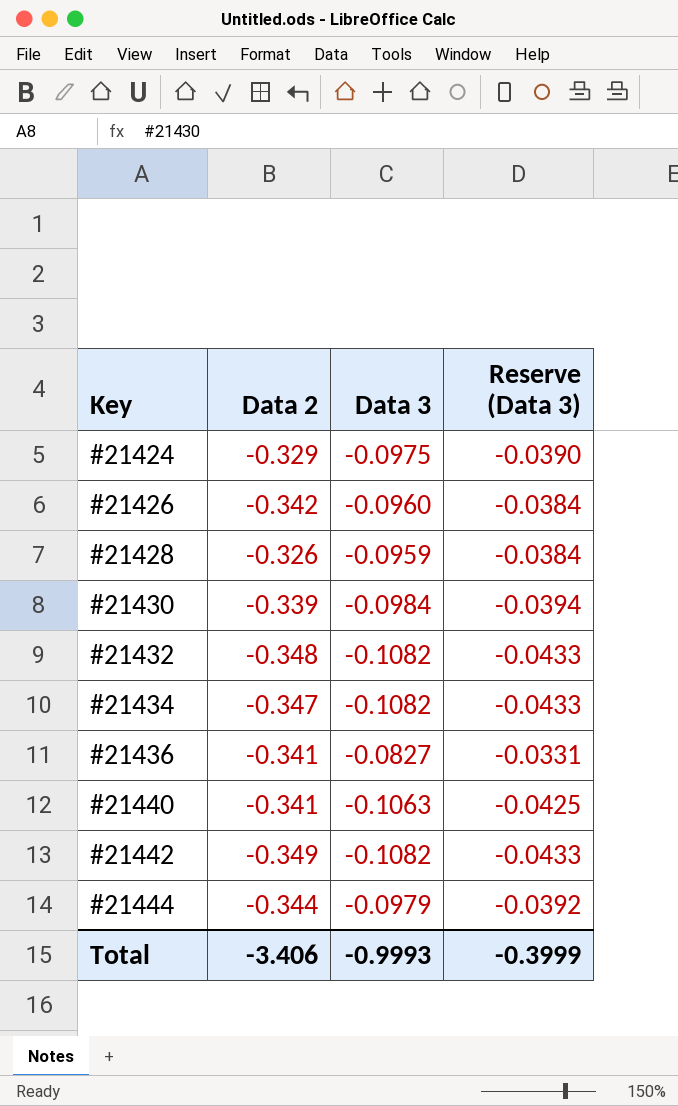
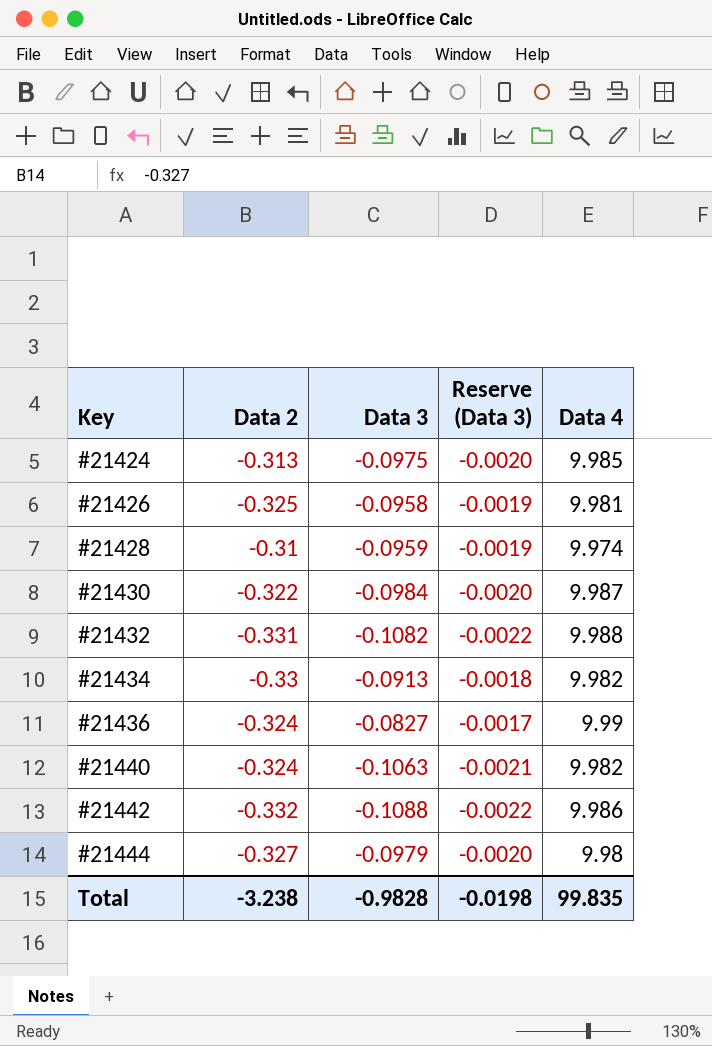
column Reserve (Data 3) | formula: [Data 3] * 0.4 -> [Data 3] * 0.02
column Data 4 | position: none -> 5
#21424 | Data 2: -0.329 -> -0.313
#21426 | Data 2: -0.342 -> -0.325
#21426 | Data 3: -0.0960 -> -0.0958
#21428 | Data 2: -0.326 -> -0.31
#21430 | Data 2: -0.339 -> -0.322
#21432 | Data 2: -0.348 -> -0.331
#21434 | Data 2: -0.347 -> -0.33
#21434 | Data 3: -0.1082 -> -0.0913
#21436 | Data 2: -0.341 -> -0.324
#21440 | Data 2: -0.341 -> -0.324
#21442 | Data 2: -0.349 -> -0.332
#21442 | Data 3: -0.1082 -> -0.1088
#21444 | Data 2: -0.344 -> -0.327
Total | Data 2: -3.406 -> -3.238
Total | Data 3: -0.9993 -> -0.9828
Total | Reserve (Data 3): -0.3999 -> -0.0198

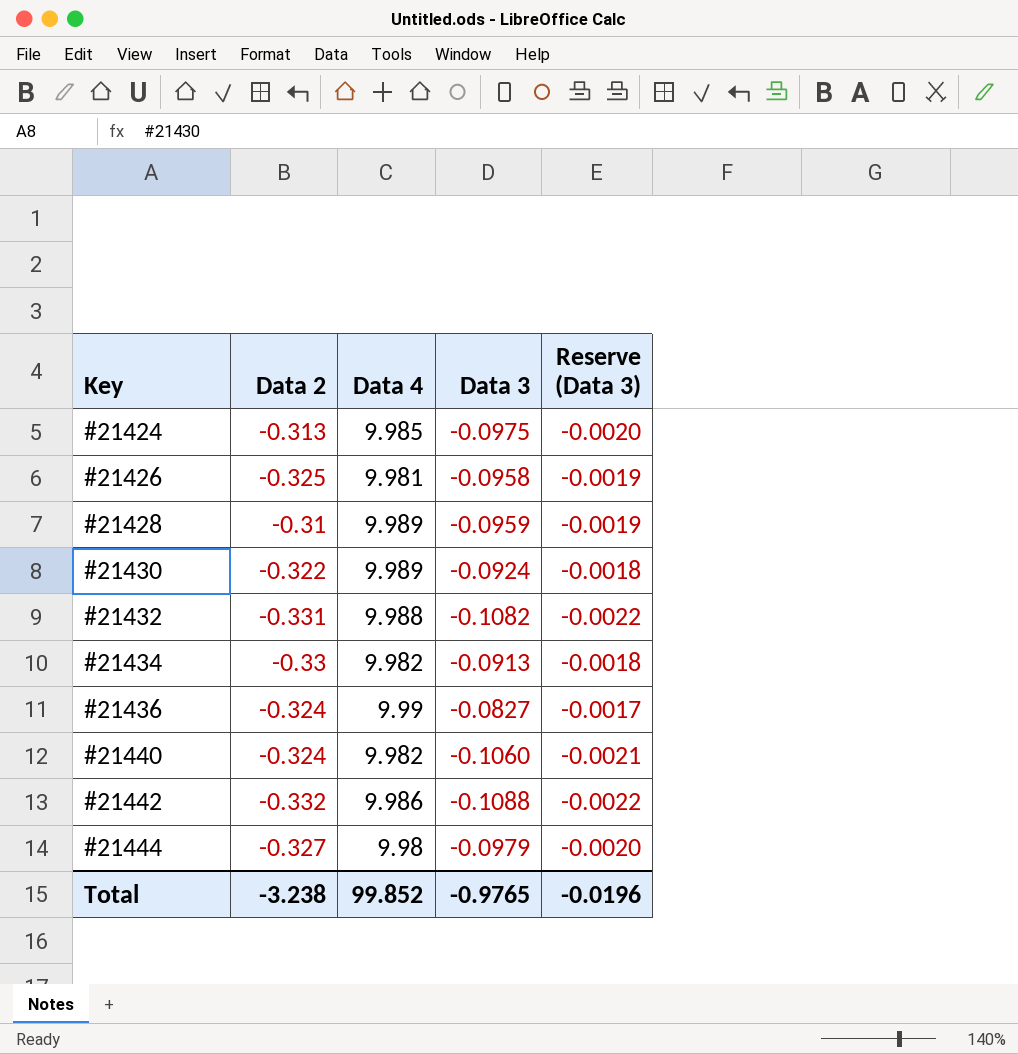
column Data 4 | position: 5 -> 3
#21428 | Data 4: 9.974 -> 9.989
#21430 | Data 4: 9.987 -> 9.989
#21430 | Data 3: -0.0984 -> -0.0924
#21430 | Reserve (Data 3): -0.0020 -> -0.0018
#21440 | Data 3: -0.1063 -> -0.1060
Total | Data 4: 99.835 -> 99.852
Total | Data 3: -0.9828 -> -0.9765
Total | Reserve (Data 3): -0.0198 -> -0.0196

